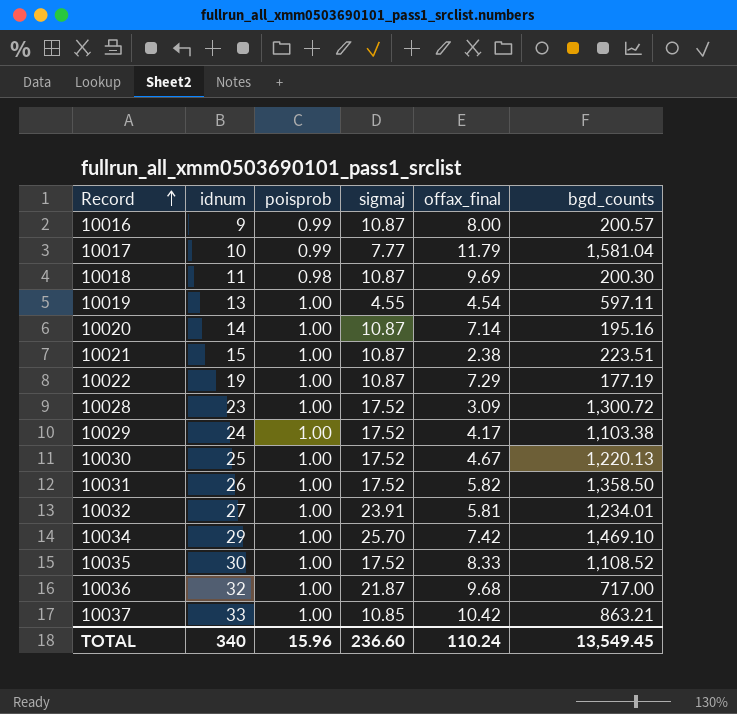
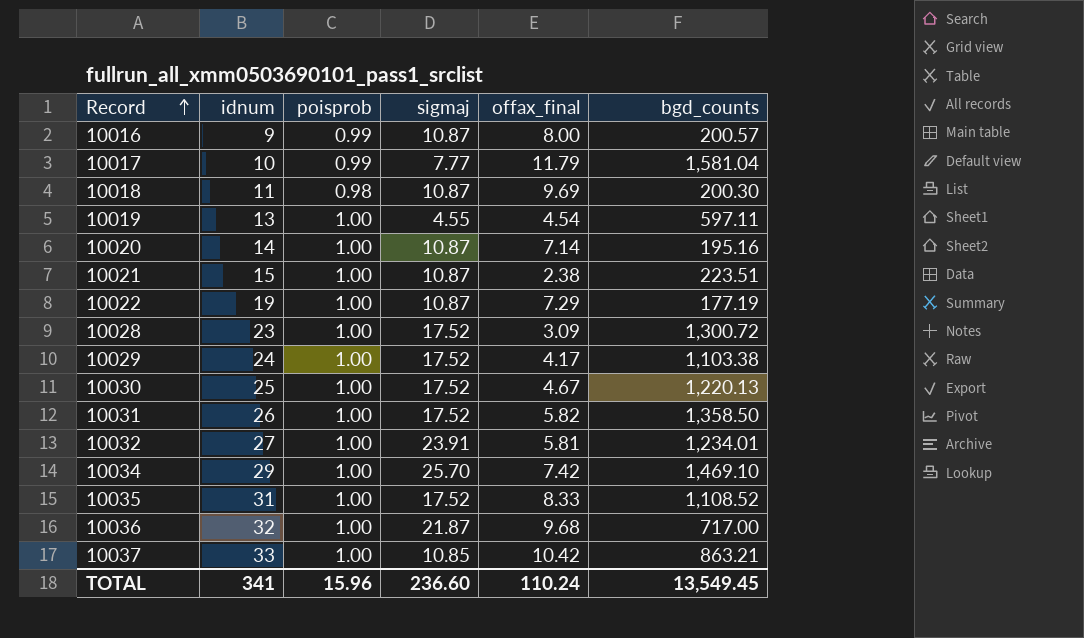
10035 | idnum: 30 -> 31
TOTAL | idnum: 340 -> 341

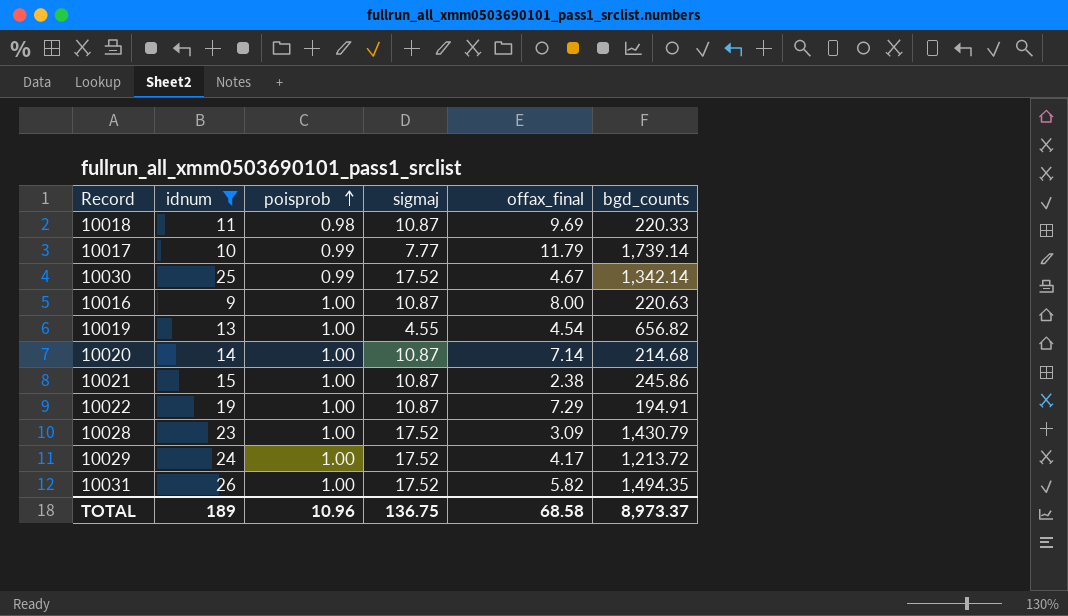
filter: none -> idnum <= 26
row order: Record ascending -> poisprob ascending
10018 | bgd_counts: 200.30 -> 220.33
10017 | bgd_counts: 1,581.04 -> 1,739.14
10030 | poisprob: 1.00 -> 0.99
10030 | bgd_counts: 1,220.13 -> 1,342.14
10016 | poisprob: 0.99 -> 1.00
10016 | bgd_counts: 200.57 -> 220.63
10019 | bgd_counts: 597.11 -> 656.82
10020 | bgd_counts: 195.16 -> 214.68
10021 | bgd_counts: 223.51 -> 245.86
10022 | bgd_counts: 177.19 -> 194.91
10028 | bgd_counts: 1,300.72 -> 1,430.79
10029 | bgd_counts: 1,103.38 -> 1,213.72
10031 | bgd_counts: 1,358.50 -> 1,494.35
TOTAL | idnum: 341 -> 189
TOTAL | poisprob: 15.96 -> 10.96
TOTAL | sigmaj: 236.60 -> 136.75
TOTAL | offax_final: 110.24 -> 68.58
TOTAL | bgd_counts: 13,549.45 -> 8,973.37

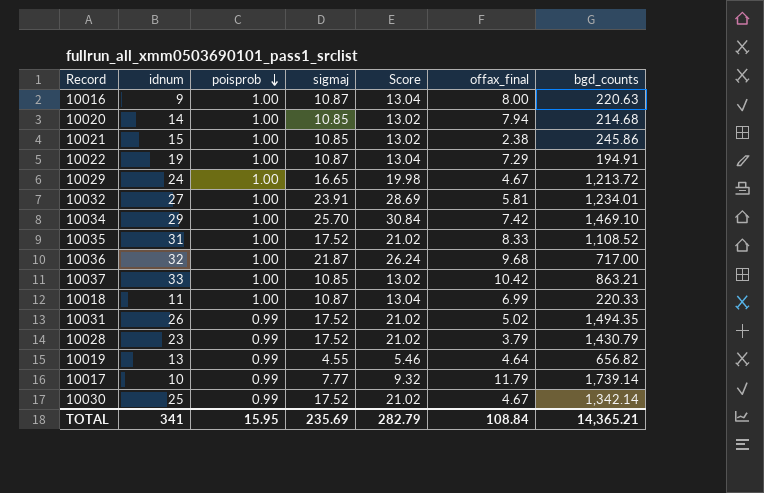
filter: idnum <= 26 -> none
row order: poisprob ascending -> poisprob descending
column Score | formula: none -> [sigmaj] * 1.2
10020 | sigmaj: 10.87 -> 10.85
10020 | offax_final: 7.14 -> 7.94
10021 | sigmaj: 10.87 -> 10.85
10029 | sigmaj: 17.52 -> 16.65
10029 | offax_final: 4.17 -> 4.67
10018 | poisprob: 0.98 -> 1.00
10018 | offax_final: 9.69 -> 6.99
10031 | poisprob: 1.00 -> 0.99
10031 | offax_final: 5.82 -> 5.02
10028 | poisprob: 1.00 -> 0.99
10028 | offax_final: 3.09 -> 3.79
10019 | poisprob: 1.00 -> 0.99
10019 | offax_final: 4.54 -> 4.64
TOTAL | idnum: 189 -> 341
TOTAL | poisprob: 10.96 -> 15.95
TOTAL | sigmaj: 136.75 -> 235.69
TOTAL | offax_final: 68.58 -> 108.84
TOTAL | bgd_counts: 8,973.37 -> 14,365.21

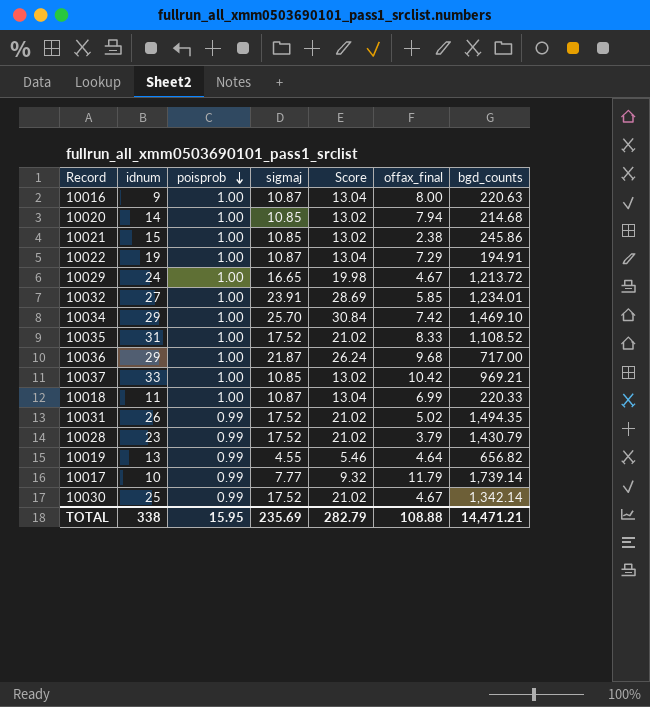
10032 | offax_final: 5.81 -> 5.85
10036 | idnum: 32 -> 29
10037 | bgd_counts: 863.21 -> 969.21
TOTAL | idnum: 341 -> 338
TOTAL | offax_final: 108.84 -> 108.88
TOTAL | bgd_counts: 14,365.21 -> 14,471.21

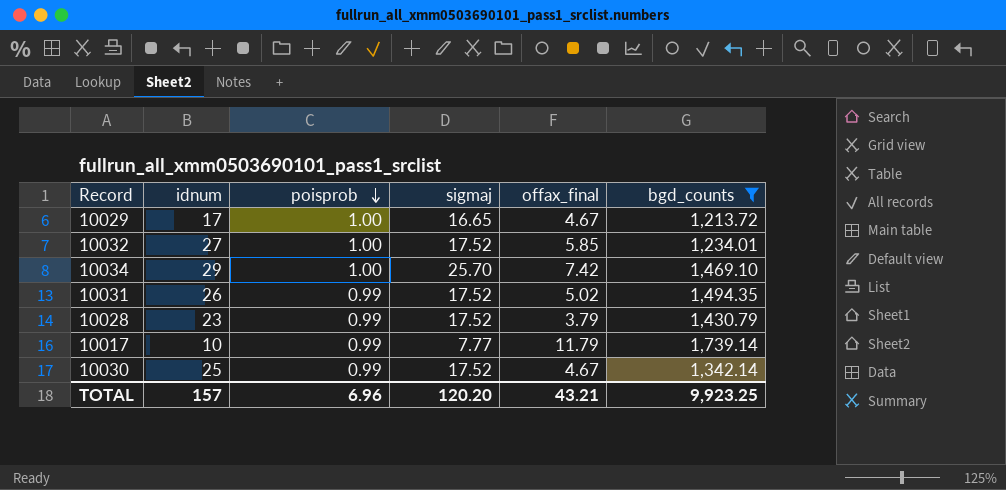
filter: none -> bgd_counts >= 1,213.72
column Score | formula: [sigmaj] * 1.2 -> none
10029 | idnum: 24 -> 17
10032 | sigmaj: 23.91 -> 17.52
TOTAL | idnum: 338 -> 157
TOTAL | poisprob: 15.95 -> 6.96
TOTAL | sigmaj: 235.69 -> 120.20
TOTAL | offax_final: 108.88 -> 43.21
TOTAL | bgd_counts: 14,471.21 -> 9,923.25

